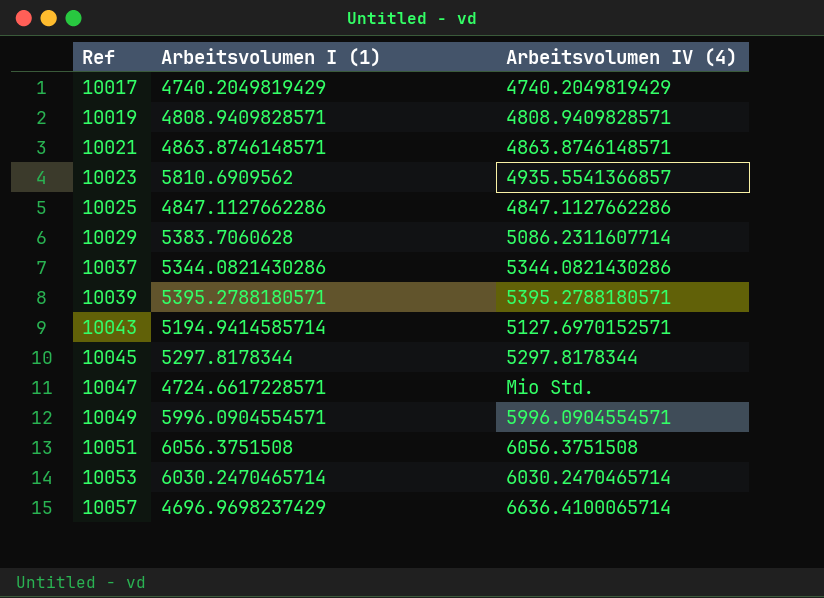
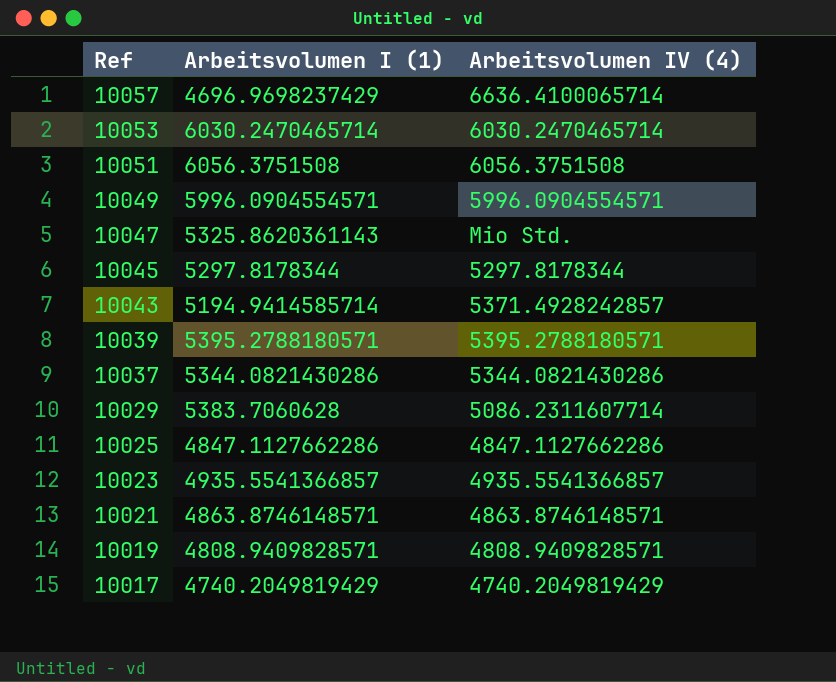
row order: Ref ascending -> Ref descending
10047 | Arbeitsvolumen I (1): 4724.6617228571 -> 5325.8620361143
10043 | Arbeitsvolumen IV (4): 5127.6970152571 -> 5371.4928242857
10023 | Arbeitsvolumen I (1): 5810.6909562 -> 4935.5541366857

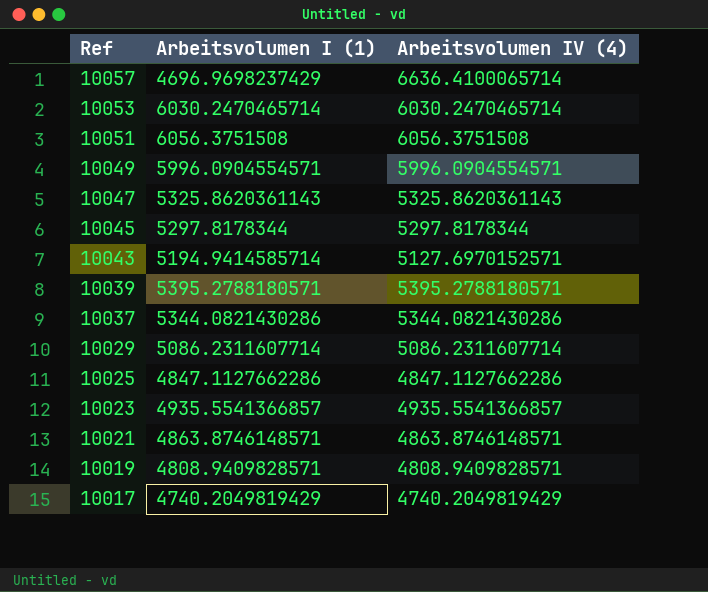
10047 | Arbeitsvolumen IV (4): Mio Std. -> 5325.8620361143
10043 | Arbeitsvolumen IV (4): 5371.4928242857 -> 5127.6970152571
10029 | Arbeitsvolumen I (1): 5383.7060628 -> 5086.2311607714

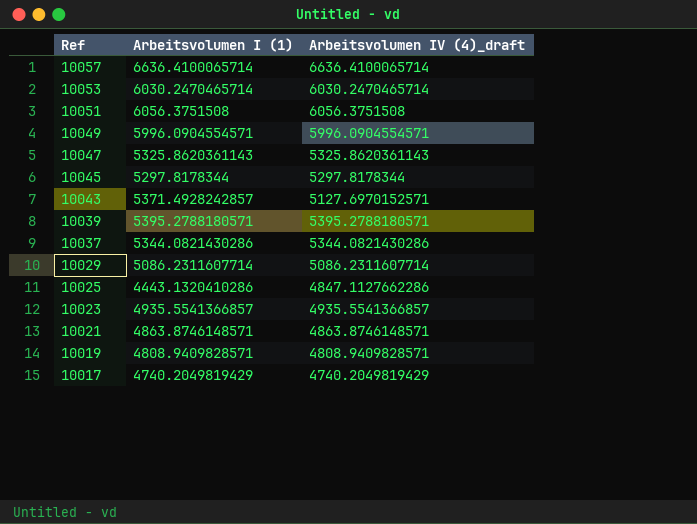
column name: Arbeitsvolumen IV (4) -> Arbeitsvolumen IV (4)_draft
10057 | Arbeitsvolumen I (1): 4696.9698237429 -> 6636.4100065714
10043 | Arbeitsvolumen I (1): 5194.9414585714 -> 5371.4928242857
10025 | Arbeitsvolumen I (1): 4847.1127662286 -> 4443.1320410286

